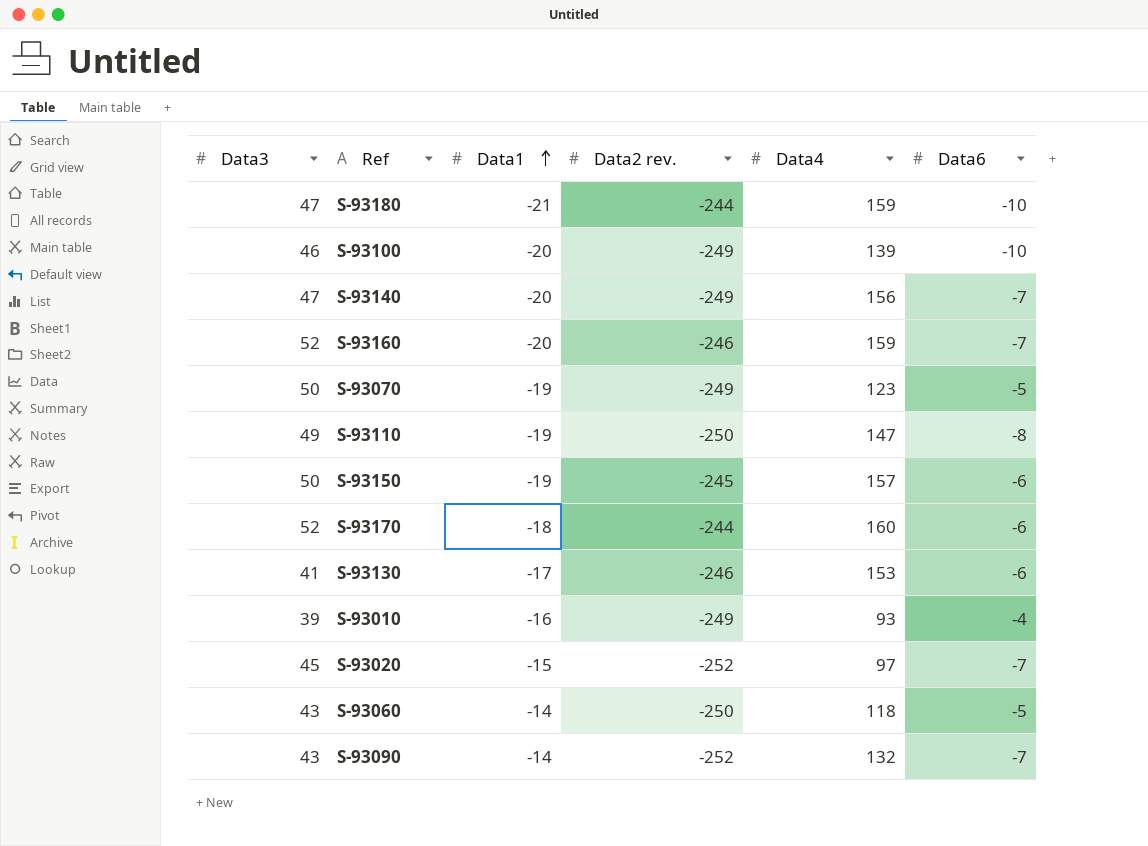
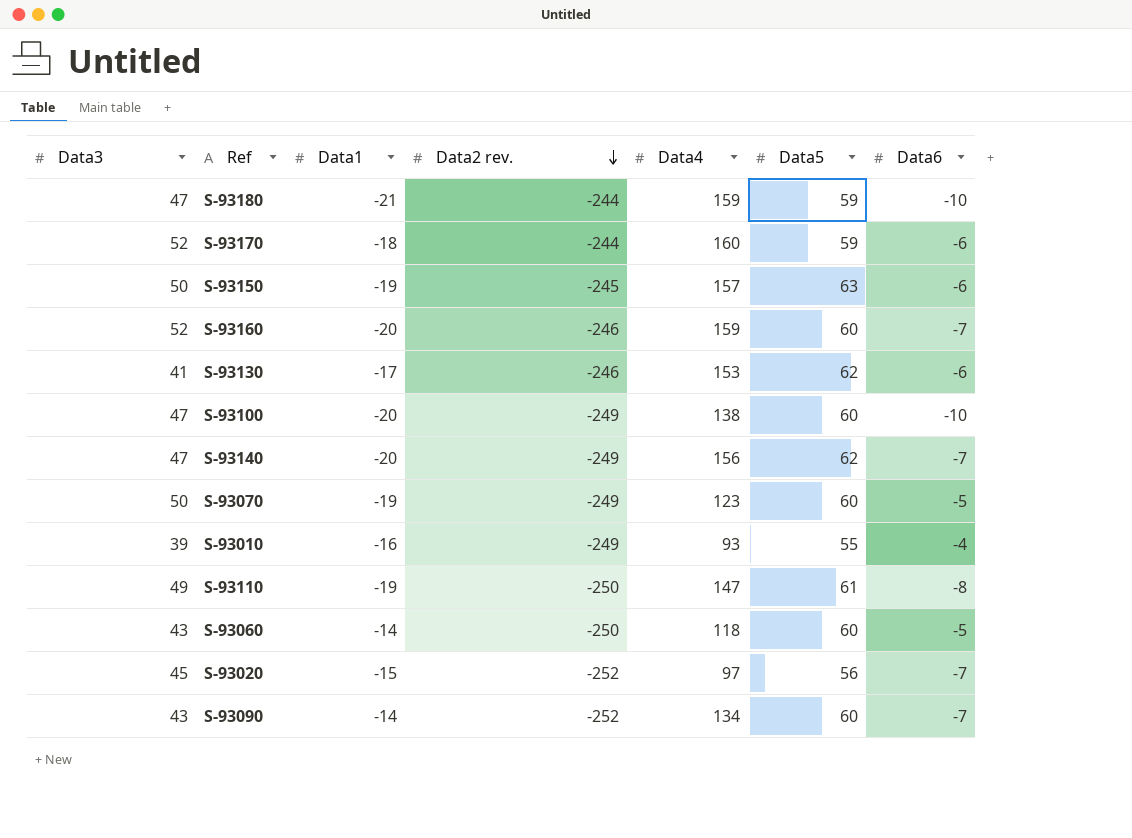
row order: Data1 ascending -> Data2 rev. descending
column Data5 | position: none -> 6
S-93100 | Data3: 46 -> 47
S-93100 | Data4: 139 -> 138
S-93090 | Data4: 132 -> 134

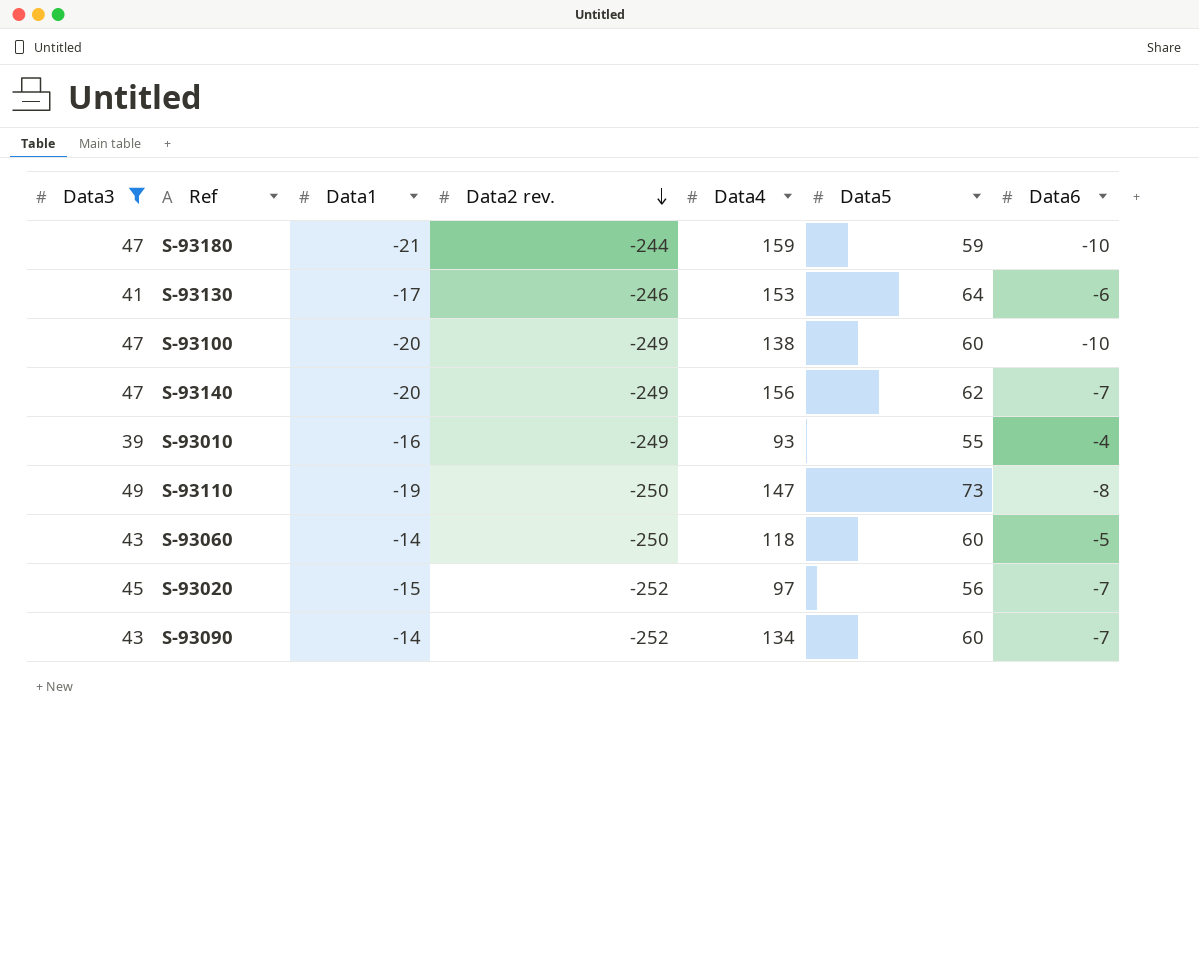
filter: none -> Data3 <= 49
S-93130 | Data5: 62 -> 64
S-93110 | Data5: 61 -> 73

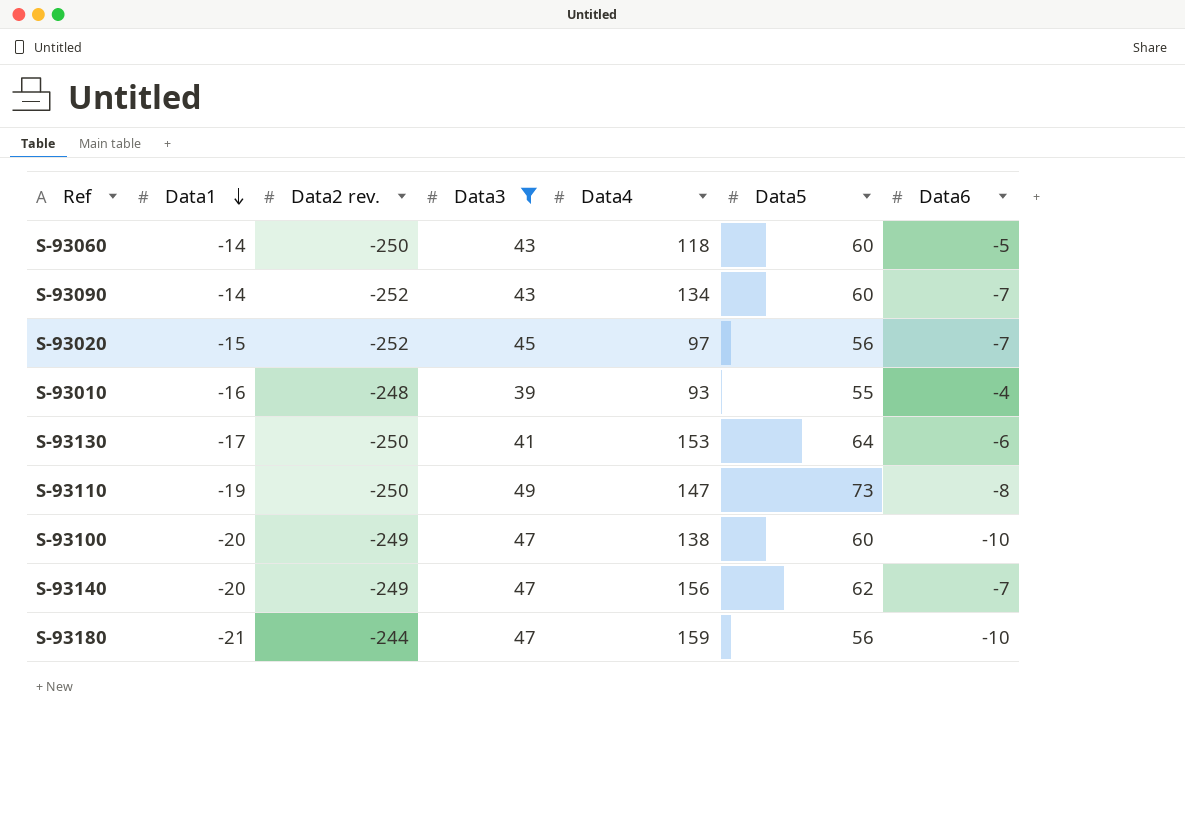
row order: Data2 rev. descending -> Data1 descending
column Data3 | position: 1 -> 4
S-93010 | Data2 rev.: -249 -> -248
S-93130 | Data2 rev.: -246 -> -250
S-93180 | Data5: 59 -> 56

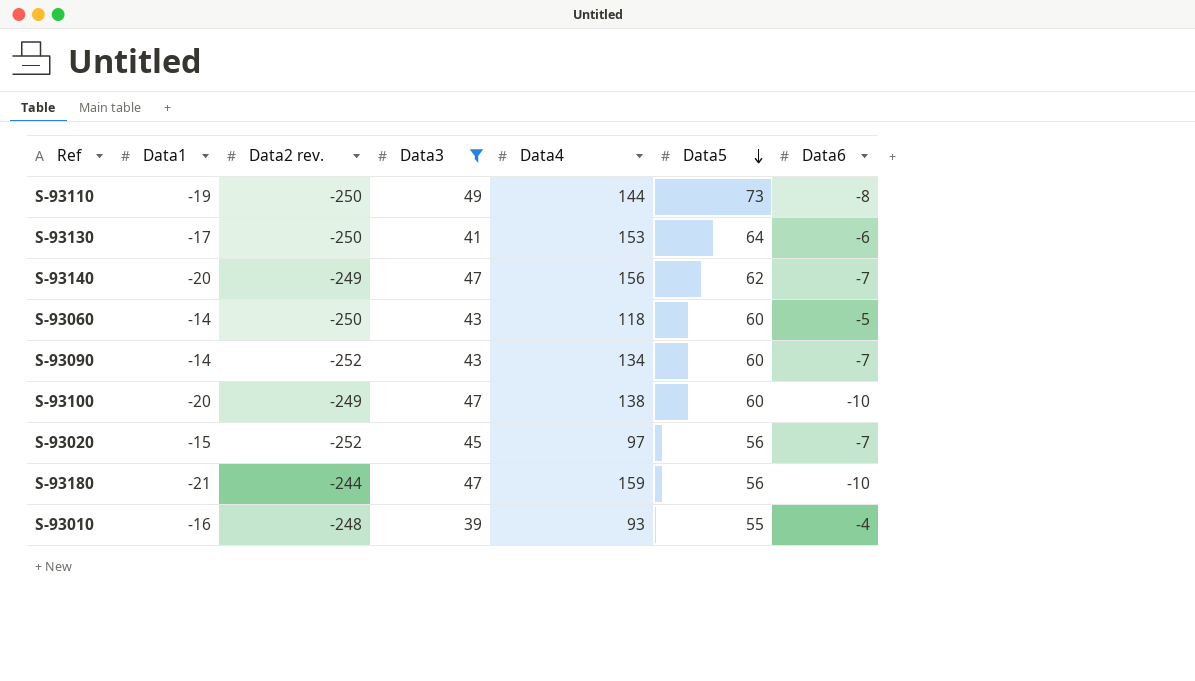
row order: Data1 descending -> Data5 descending
S-93110 | Data4: 147 -> 144

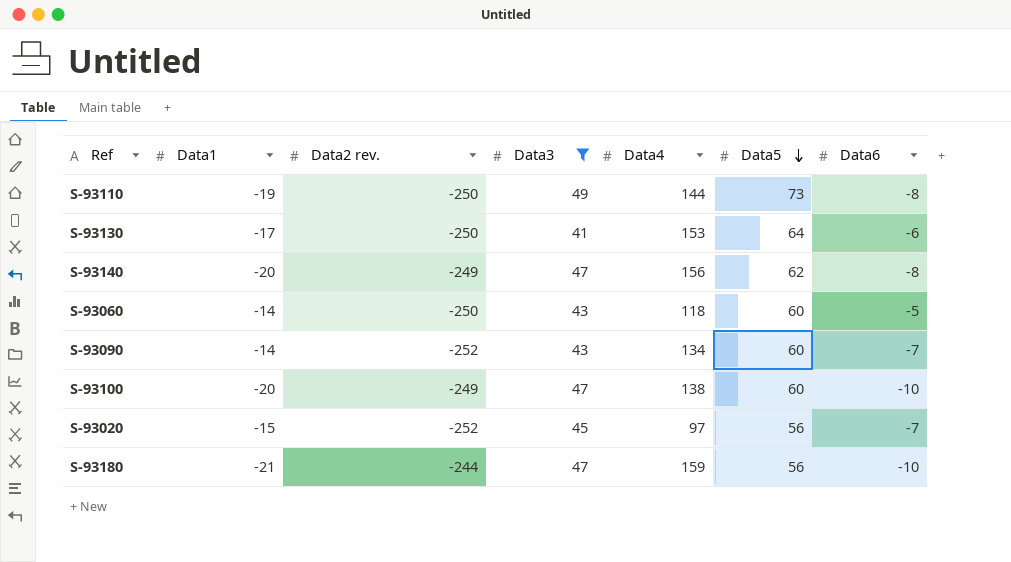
row S-93010: -16 | -248 | 39 | 93 | 55 | -4 -> none
S-93140 | Data6: -7 -> -8

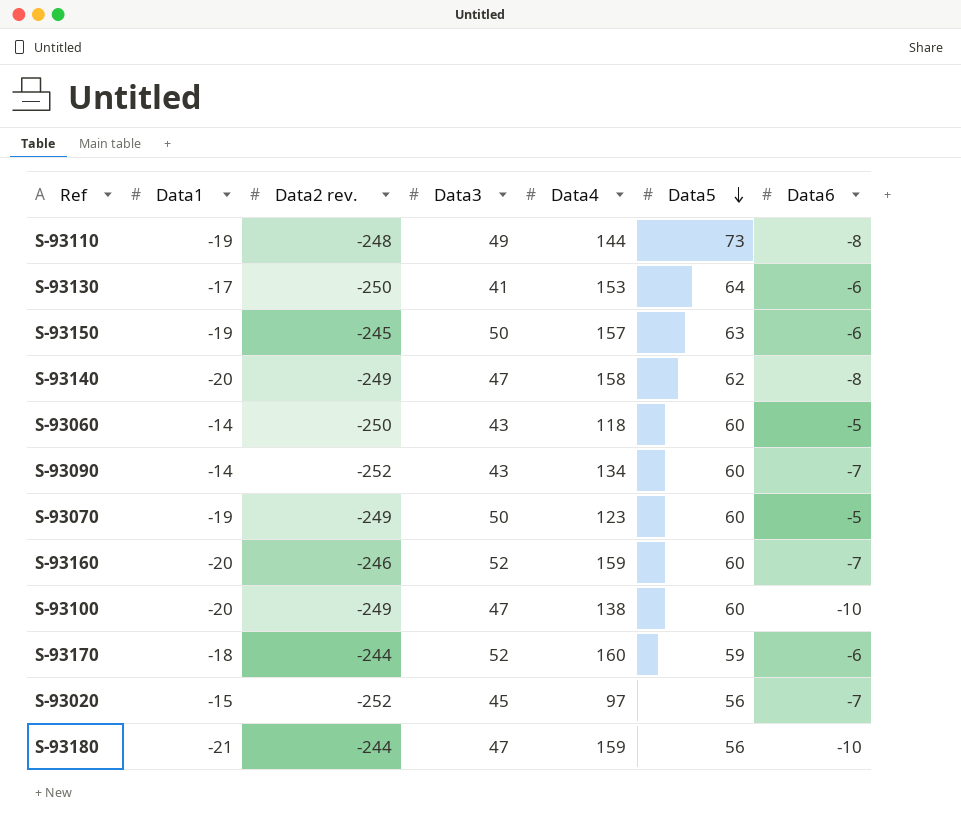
filter: Data3 <= 49 -> none
S-93110 | Data2 rev.: -250 -> -248
S-93140 | Data4: 156 -> 158

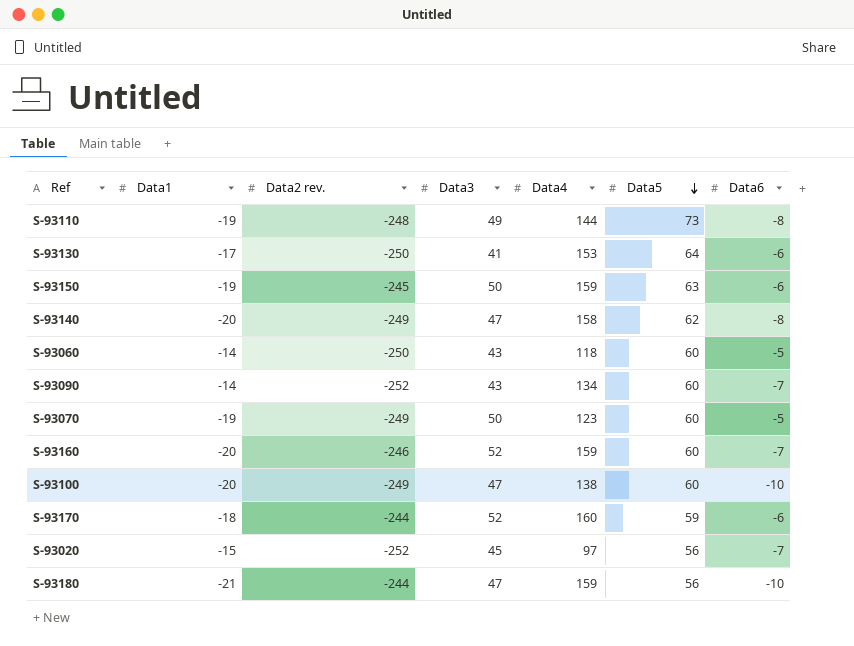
S-93150 | Data4: 157 -> 159

